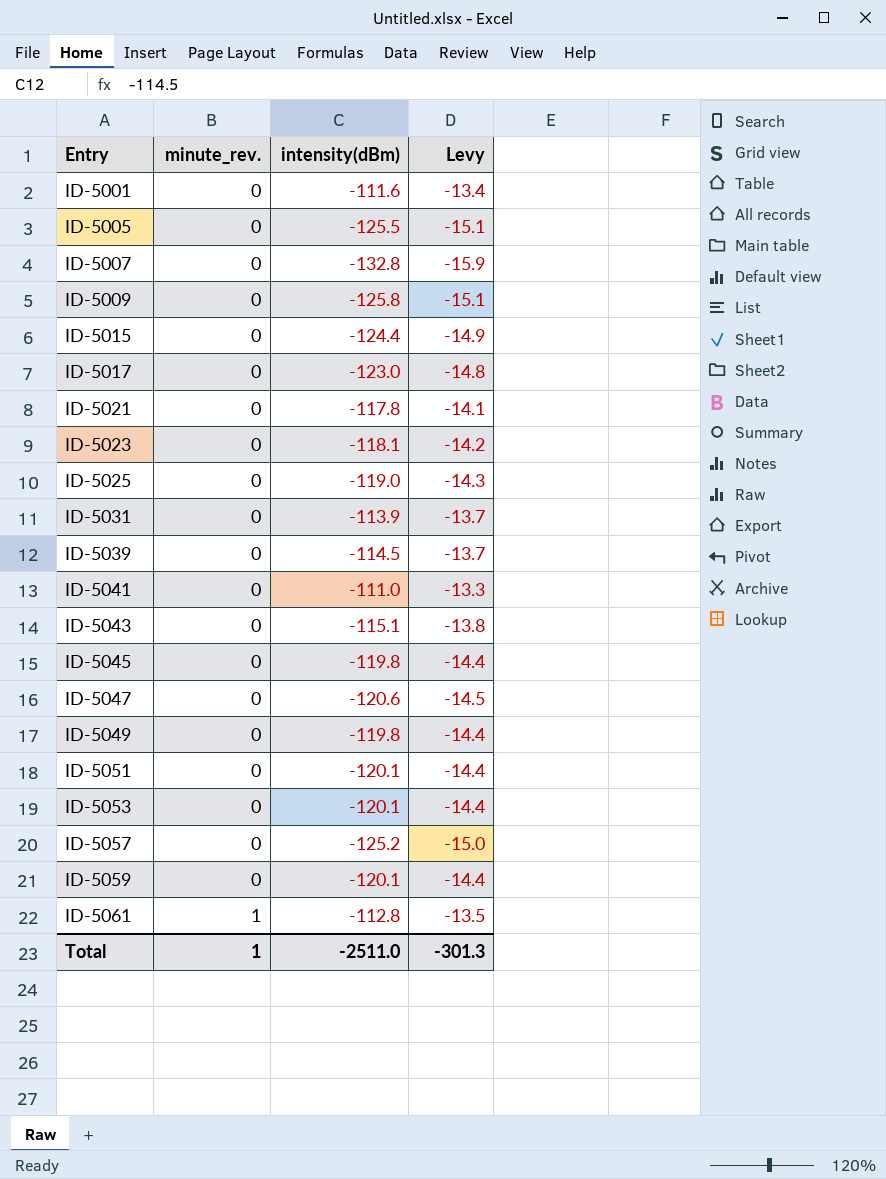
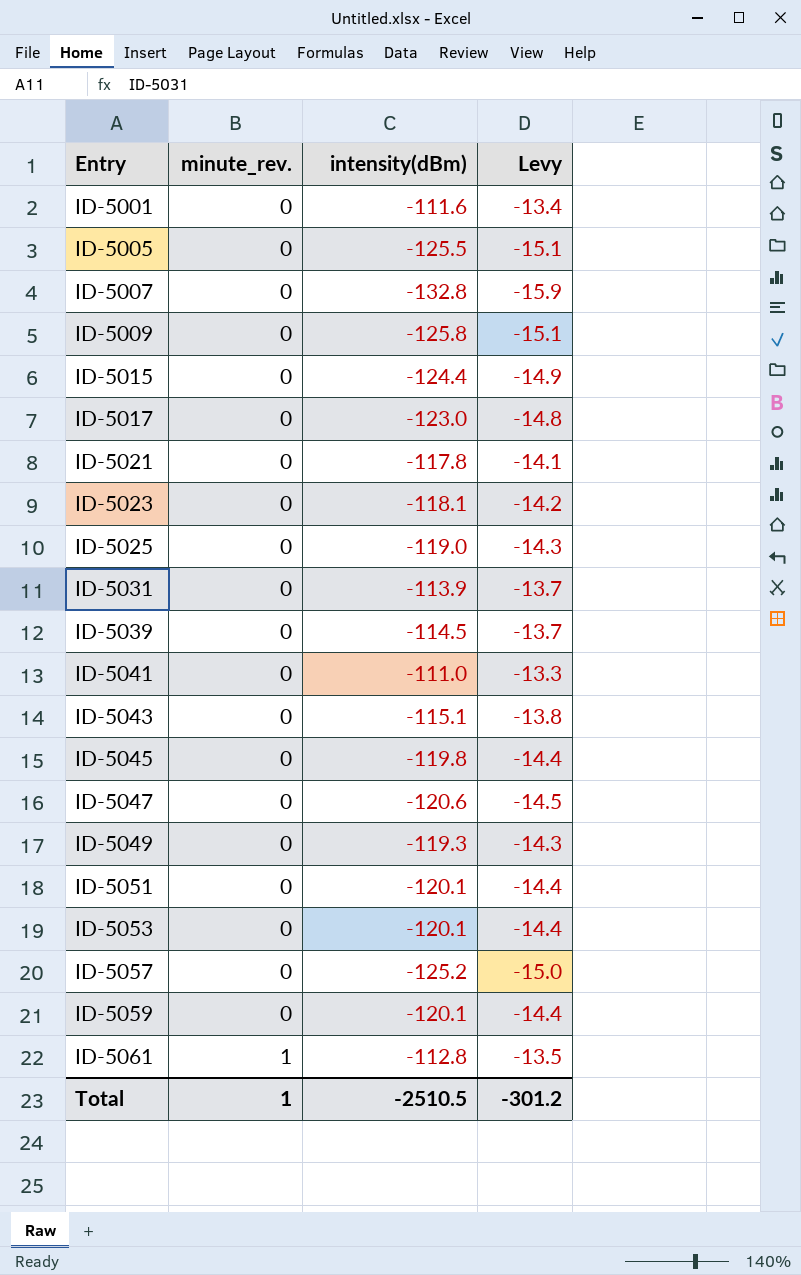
ID-5049 | intensity(dBm): -119.8 -> -119.3
ID-5049 | Levy: -14.4 -> -14.3
Total | intensity(dBm): -2511.0 -> -2510.5
Total | Levy: -301.3 -> -301.2

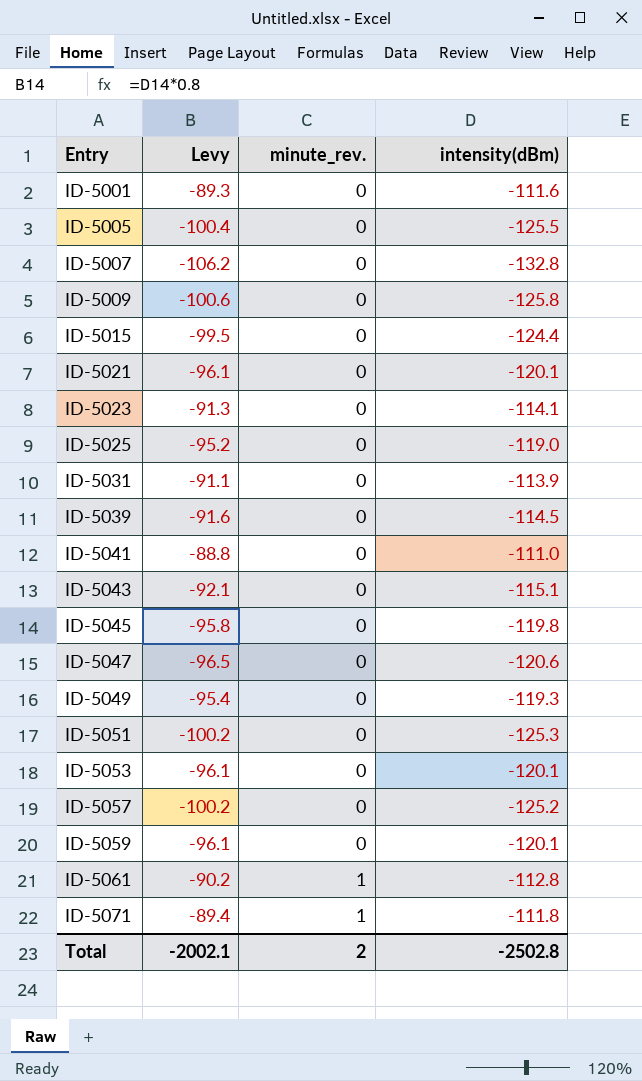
column Levy | formula: [intensity(dBm)] * 0.12 -> [intensity(dBm)] * 0.8
column Levy | position: 4 -> 2
row ID-5017: 0 | -123.0 | -14.8 -> none
ID-5021 | intensity(dBm): -117.8 -> -120.1
ID-5023 | intensity(dBm): -118.1 -> -114.1
ID-5051 | intensity(dBm): -120.1 -> -125.3
row ID-5071: none -> -89.4 | 1 | -111.8
Total | Levy: -301.2 -> -2002.1
Total | minute_rev.: 1 -> 2
Total | intensity(dBm): -2510.5 -> -2502.8

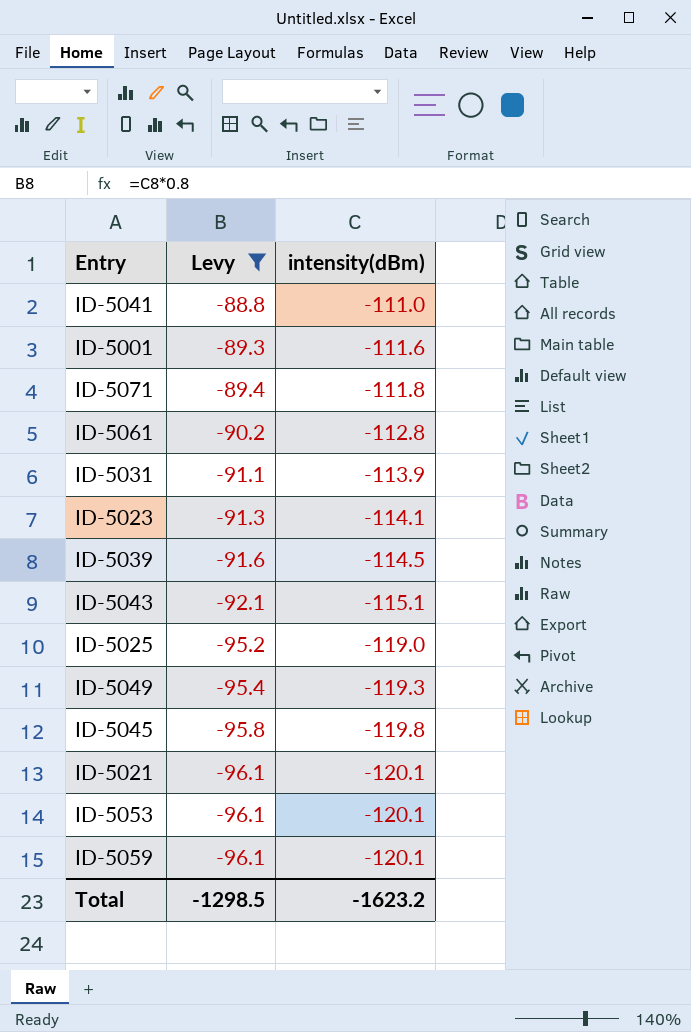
filter: none -> Levy >= -96.1
row order: Entry ascending -> Levy descending
column minute_rev. | position: 3 -> none
Total | Levy: -2002.1 -> -1298.5
Total | intensity(dBm): -2502.8 -> -1623.2

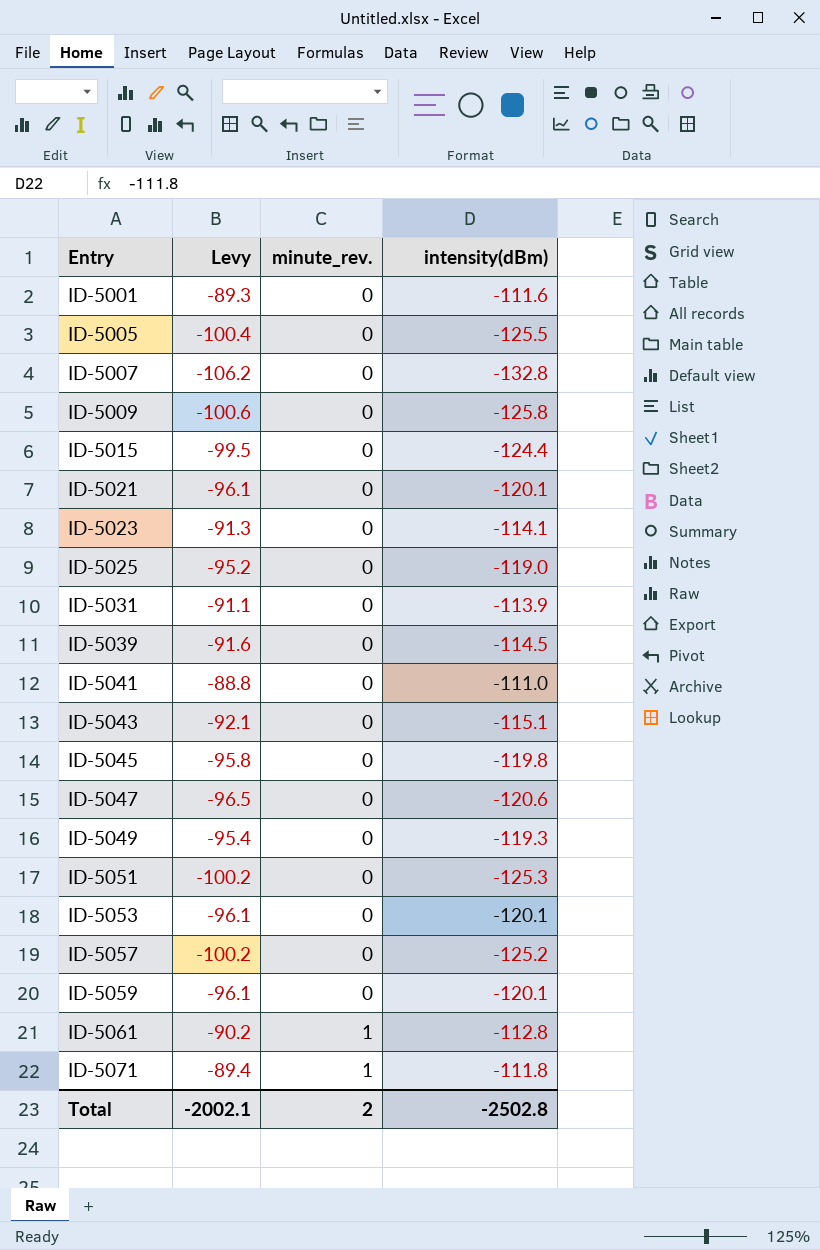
filter: Levy >= -96.1 -> none
row order: Levy descending -> Entry ascending
column minute_rev. | position: none -> 3
Total | Levy: -1298.5 -> -2002.1
Total | intensity(dBm): -1623.2 -> -2502.8

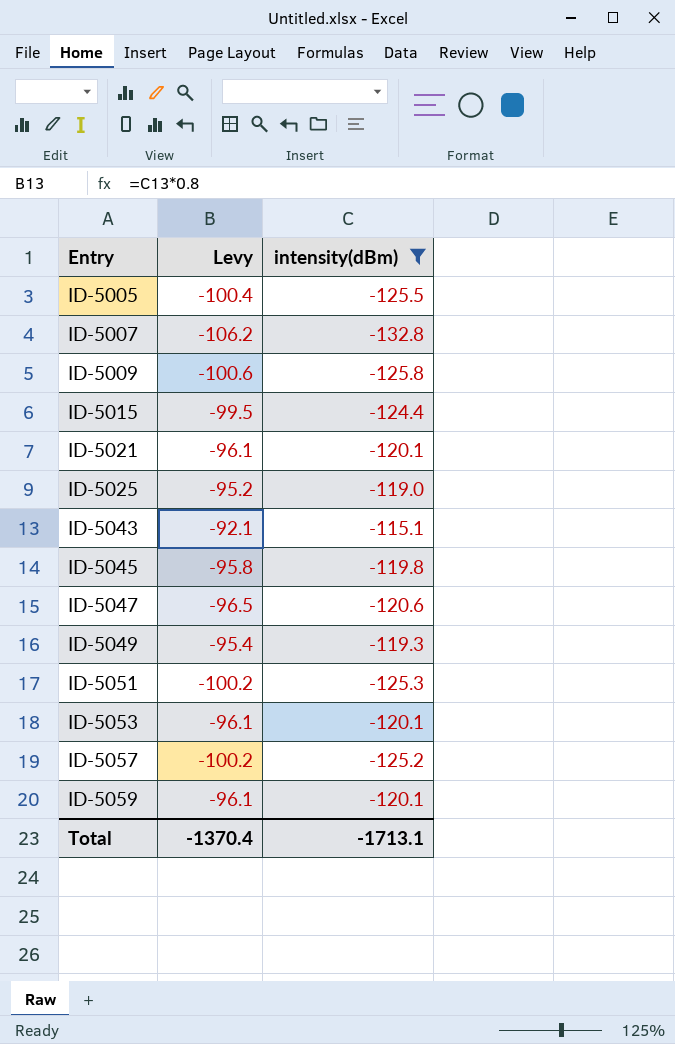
filter: none -> intensity(dBm) <= -115.1
column minute_rev. | position: 3 -> none
Total | Levy: -2002.1 -> -1370.4
Total | intensity(dBm): -2502.8 -> -1713.1

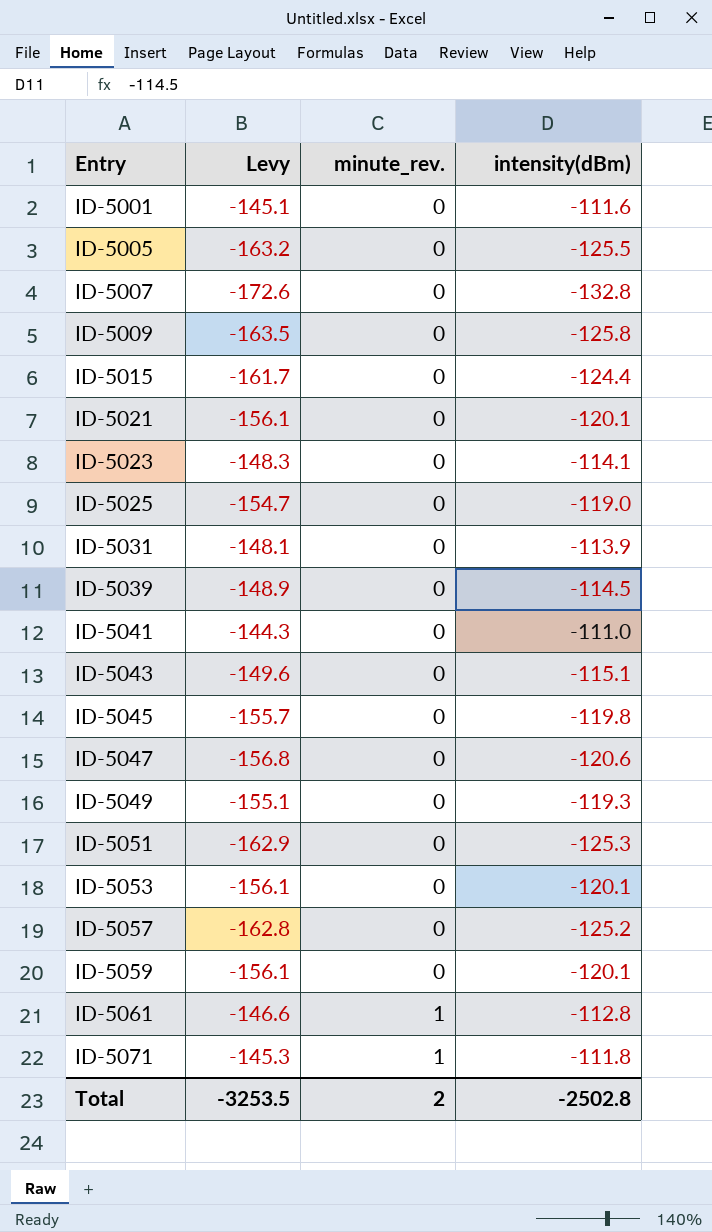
filter: intensity(dBm) <= -115.1 -> none
column Levy | formula: [intensity(dBm)] * 0.8 -> [intensity(dBm)] * 1.3
column minute_rev. | position: none -> 3
Total | Levy: -1370.4 -> -3253.5
Total | intensity(dBm): -1713.1 -> -2502.8

